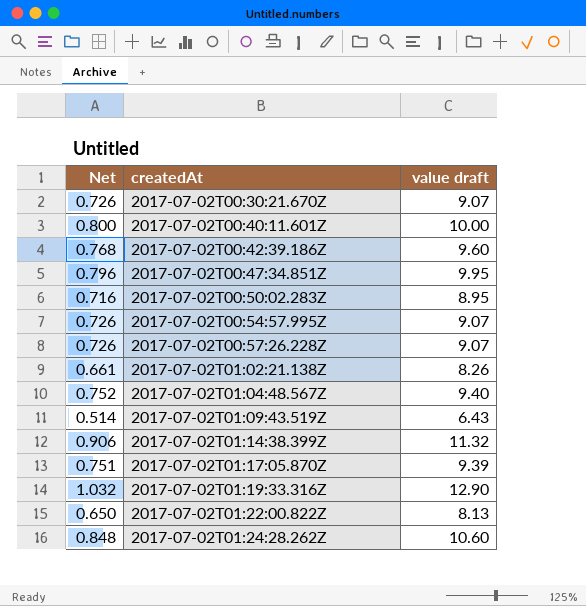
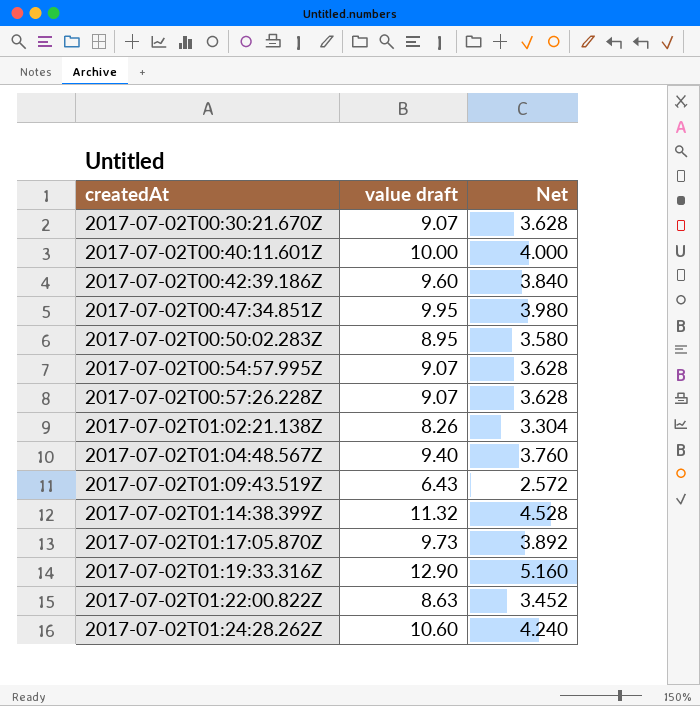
column Net | formula: [value draft] * 0.08 -> [value draft] * 0.4
column Net | position: 1 -> 3
2017-07-02T01:17:05.870Z | value draft: 9.39 -> 9.73
2017-07-02T01:22:00.822Z | value draft: 8.13 -> 8.63

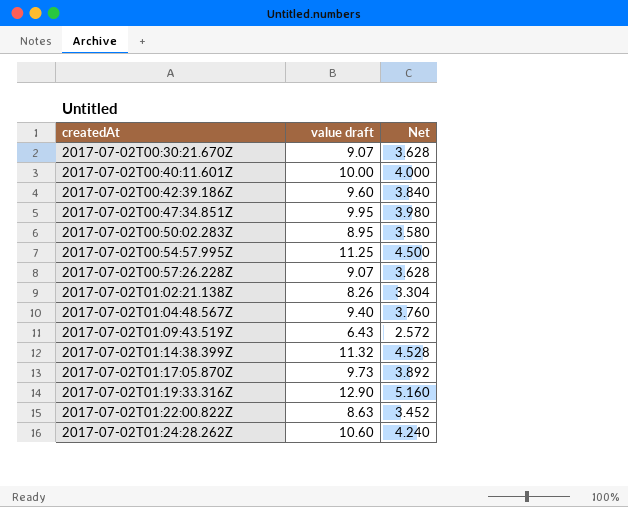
2017-07-02T00:54:57.995Z | value draft: 9.07 -> 11.25
2017-07-02T00:54:57.995Z | Net: 3.628 -> 4.500

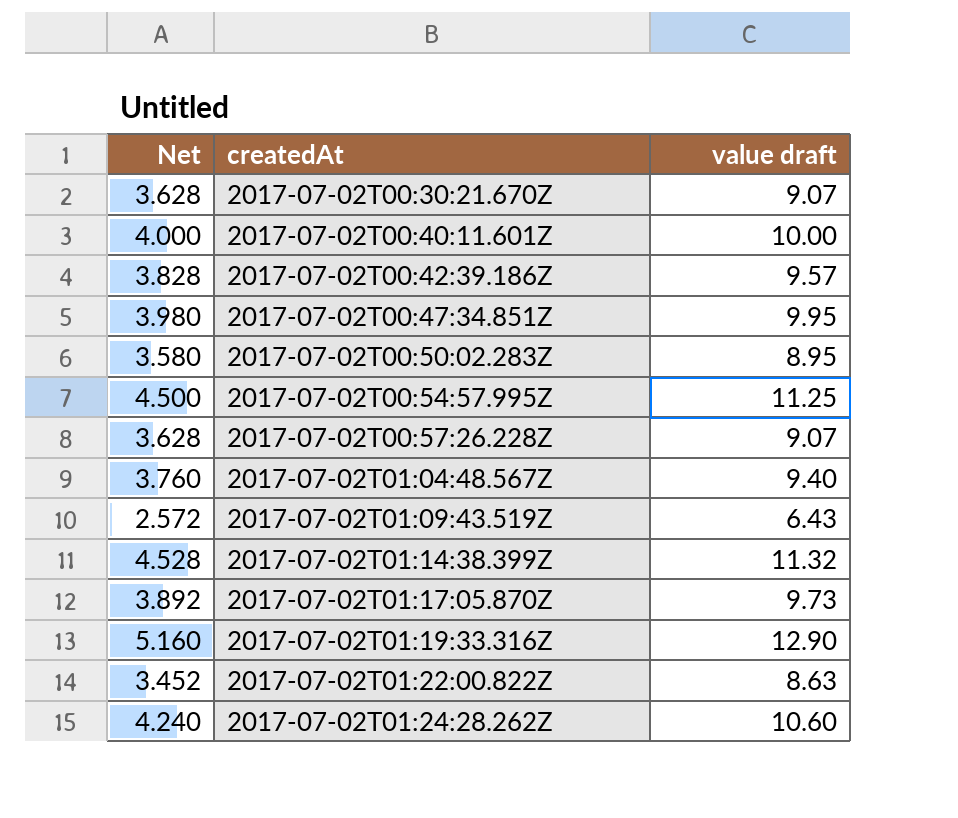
column Net | position: 3 -> 1
row 2017-07-02T01:02:21.138Z: 8.26 | 3.304 -> none
2017-07-02T00:42:39.186Z | Net: 3.840 -> 3.828
2017-07-02T00:42:39.186Z | value draft: 9.60 -> 9.57

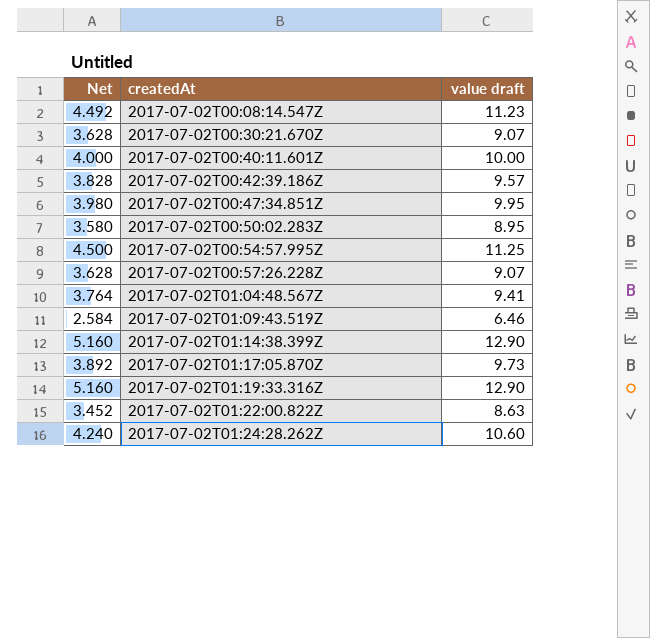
row 2017-07-02T00:08:14.547Z: none -> 4.492 | 11.23
2017-07-02T01:04:48.567Z | Net: 3.760 -> 3.764
2017-07-02T01:04:48.567Z | value draft: 9.40 -> 9.41
2017-07-02T01:09:43.519Z | Net: 2.572 -> 2.584
2017-07-02T01:09:43.519Z | value draft: 6.43 -> 6.46
2017-07-02T01:14:38.399Z | Net: 4.528 -> 5.160
2017-07-02T01:14:38.399Z | value draft: 11.32 -> 12.90

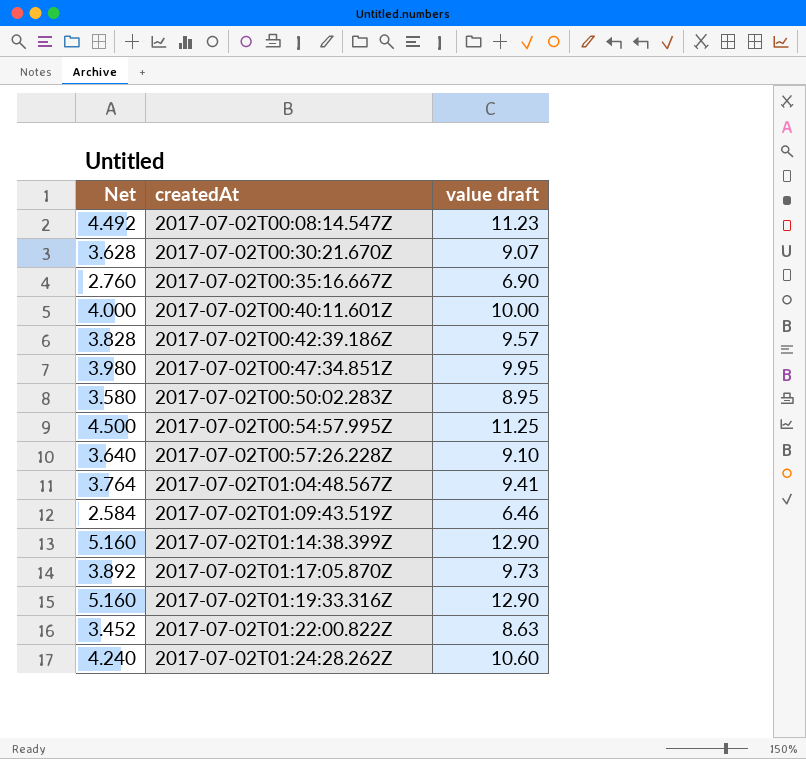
row 2017-07-02T00:35:16.667Z: none -> 2.760 | 6.90
2017-07-02T00:57:26.228Z | Net: 3.628 -> 3.640
2017-07-02T00:57:26.228Z | value draft: 9.07 -> 9.10

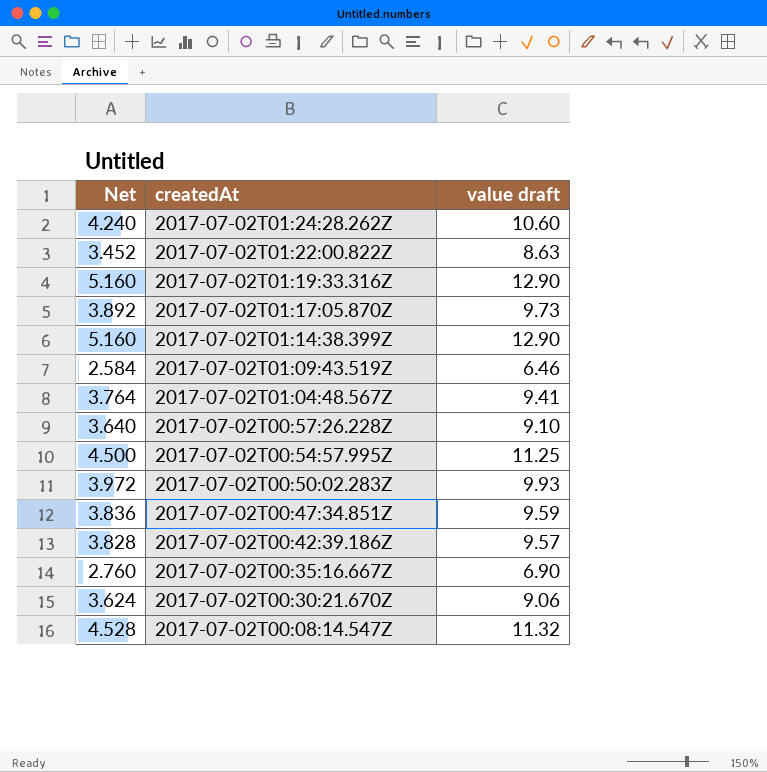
row order: createdAt ascending -> createdAt descending
row 2017-07-02T00:40:11.601Z: 4.000 | 10.00 -> none
2017-07-02T00:50:02.283Z | Net: 3.580 -> 3.972
2017-07-02T00:50:02.283Z | value draft: 8.95 -> 9.93
2017-07-02T00:47:34.851Z | Net: 3.980 -> 3.836
2017-07-02T00:47:34.851Z | value draft: 9.95 -> 9.59
2017-07-02T00:30:21.670Z | Net: 3.628 -> 3.624
2017-07-02T00:30:21.670Z | value draft: 9.07 -> 9.06
2017-07-02T00:08:14.547Z | Net: 4.492 -> 4.528
2017-07-02T00:08:14.547Z | value draft: 11.23 -> 11.32

